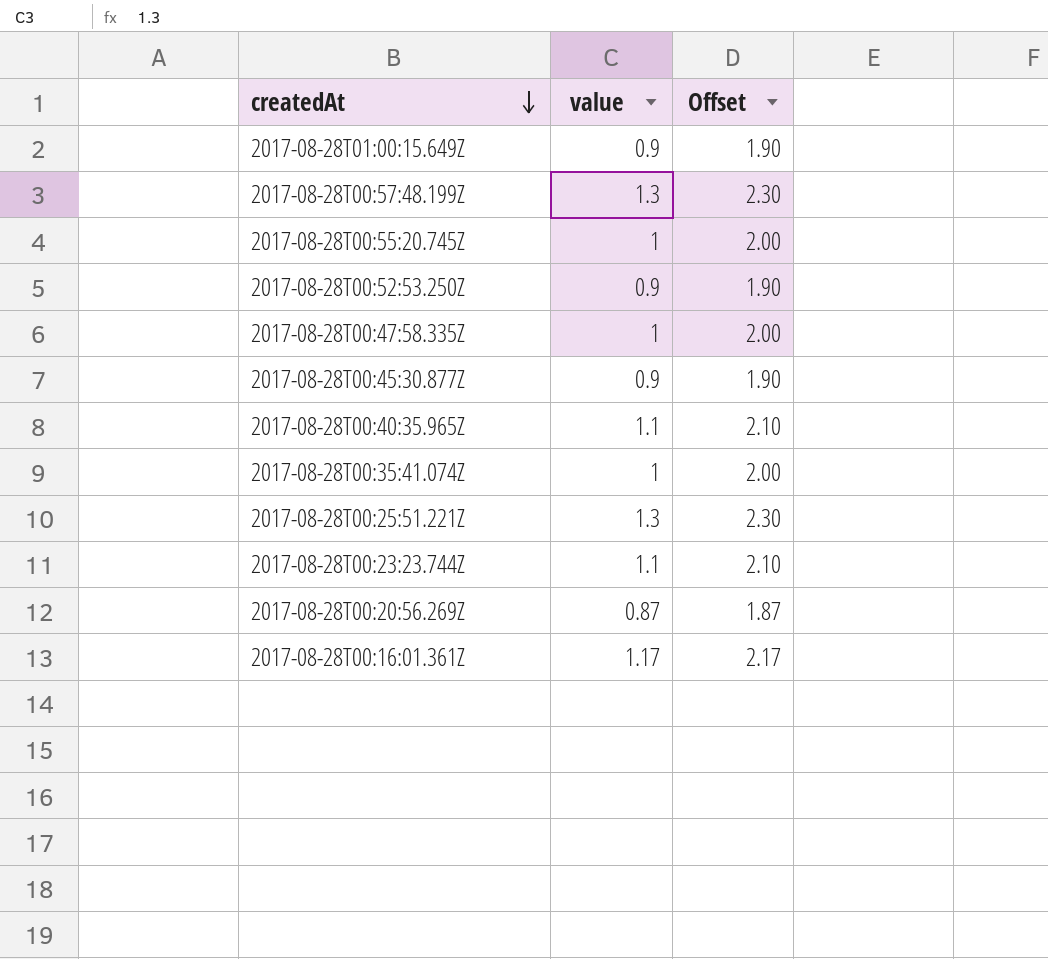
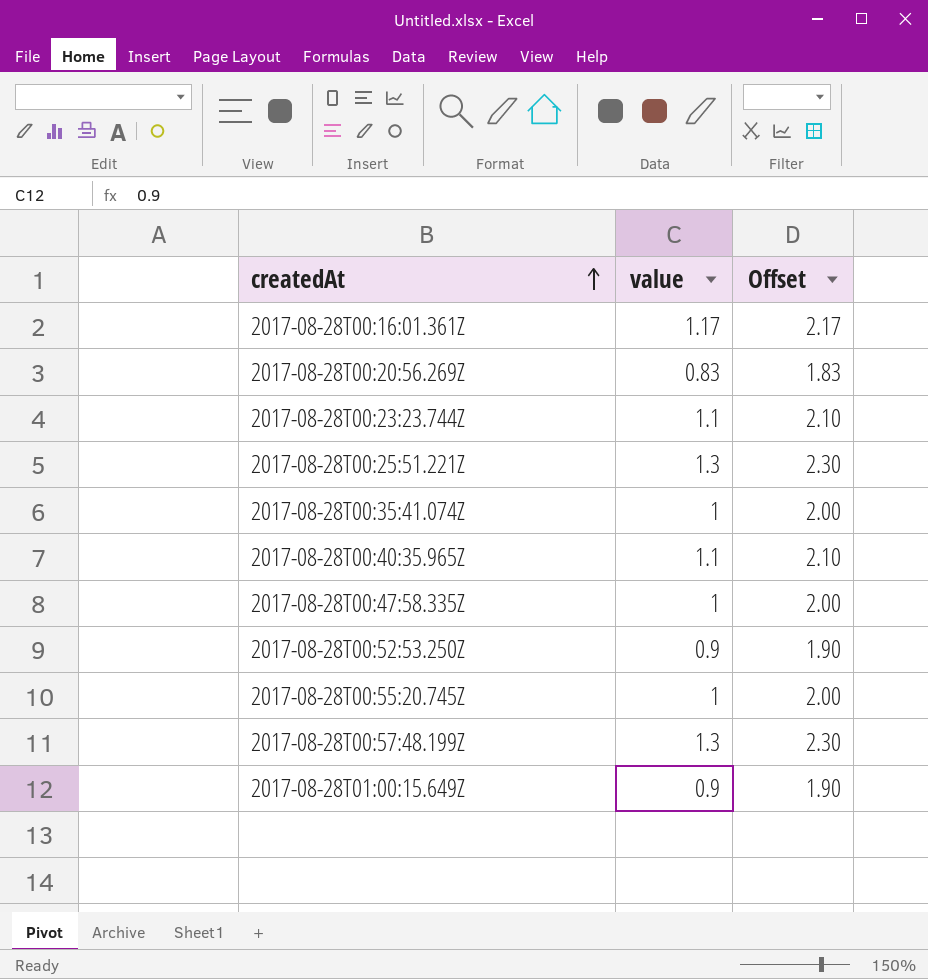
row order: createdAt descending -> createdAt ascending
row 2017-08-28T00:45:30.877Z: 0.9 | 1.90 -> none
2017-08-28T00:20:56.269Z | value: 0.87 -> 0.83
2017-08-28T00:20:56.269Z | Offset: 1.87 -> 1.83

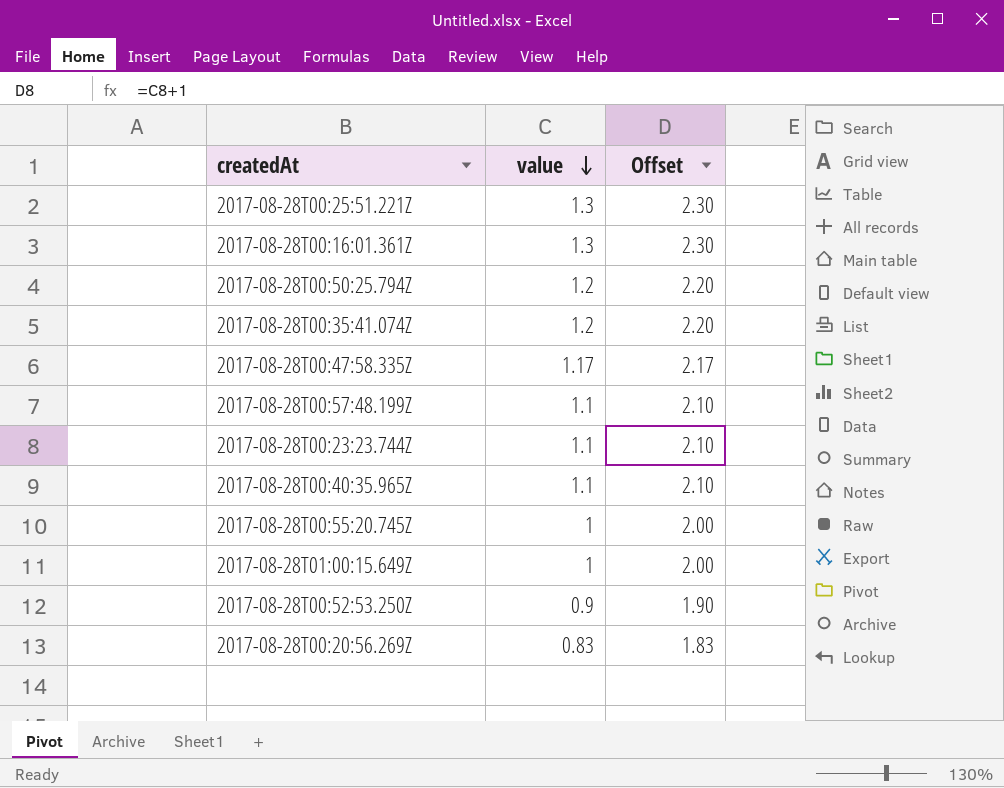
row order: createdAt ascending -> value descending
2017-08-28T00:16:01.361Z | value: 1.17 -> 1.3
2017-08-28T00:16:01.361Z | Offset: 2.17 -> 2.30
row 2017-08-28T00:50:25.794Z: none -> 1.2 | 2.20
2017-08-28T00:35:41.074Z | value: 1 -> 1.2
2017-08-28T00:35:41.074Z | Offset: 2.00 -> 2.20
2017-08-28T00:47:58.335Z | value: 1 -> 1.17
2017-08-28T00:47:58.335Z | Offset: 2.00 -> 2.17
2017-08-28T00:57:48.199Z | value: 1.3 -> 1.1
2017-08-28T00:57:48.199Z | Offset: 2.30 -> 2.10
2017-08-28T01:00:15.649Z | value: 0.9 -> 1
2017-08-28T01:00:15.649Z | Offset: 1.90 -> 2.00

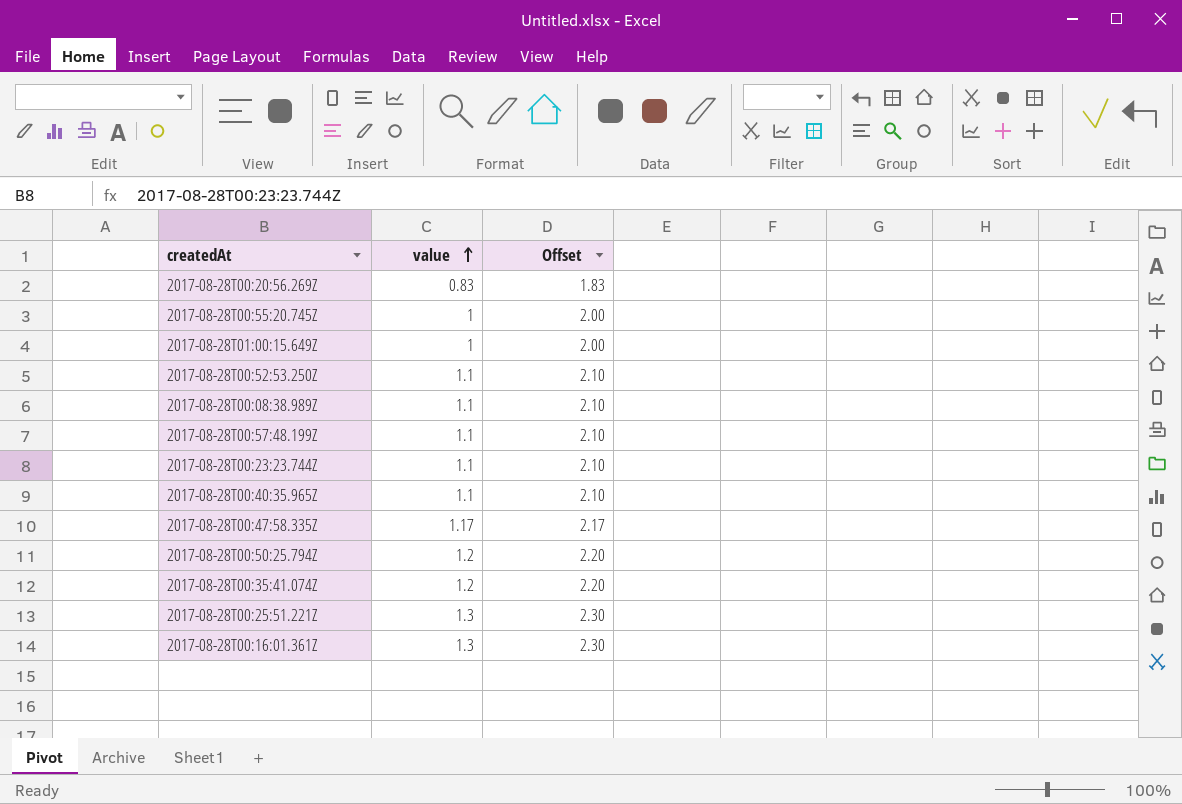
row order: value descending -> value ascending
2017-08-28T00:52:53.250Z | value: 0.9 -> 1.1
2017-08-28T00:52:53.250Z | Offset: 1.90 -> 2.10
row 2017-08-28T00:08:38.989Z: none -> 1.1 | 2.10

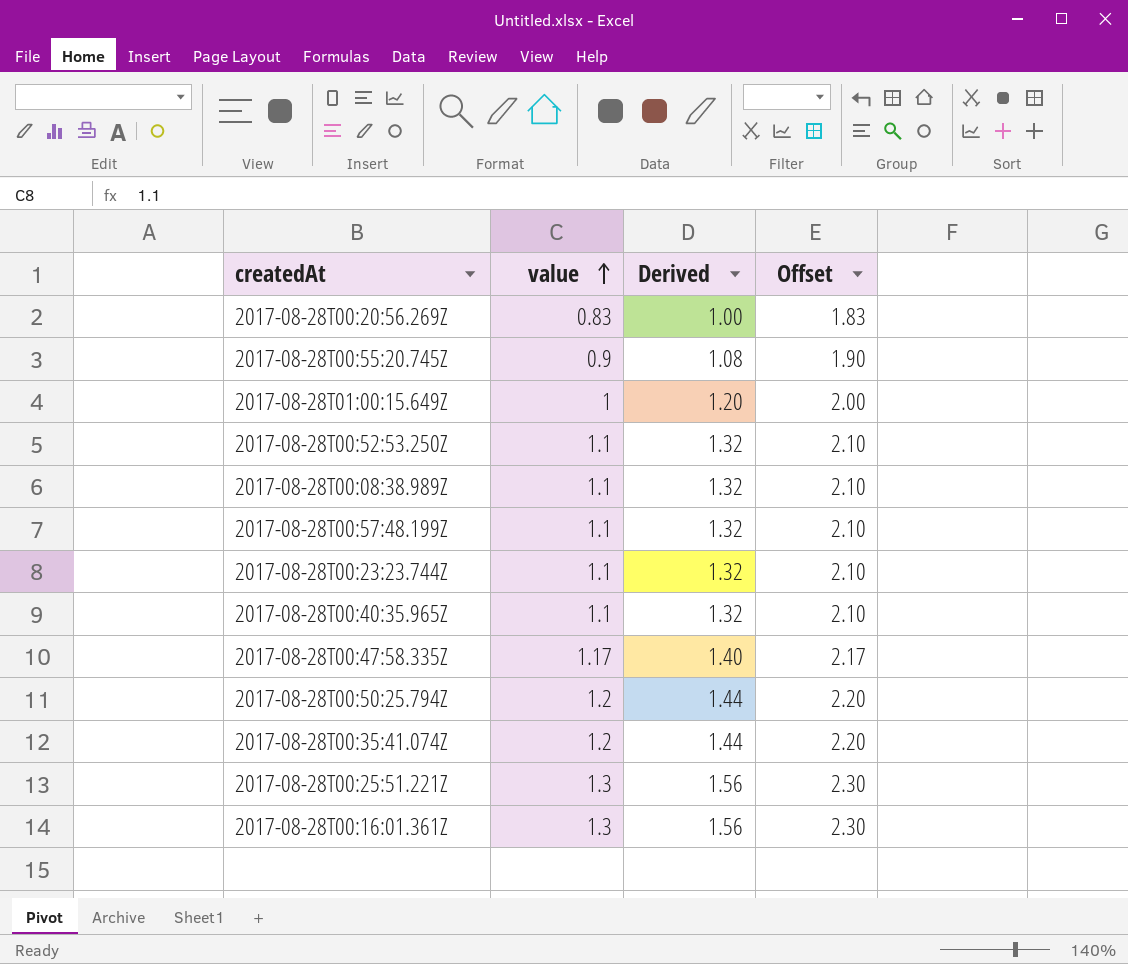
column Derived | formula: none -> [value] * 1.2
2017-08-28T00:55:20.745Z | value: 1 -> 0.9
2017-08-28T00:55:20.745Z | Offset: 2.00 -> 1.90

